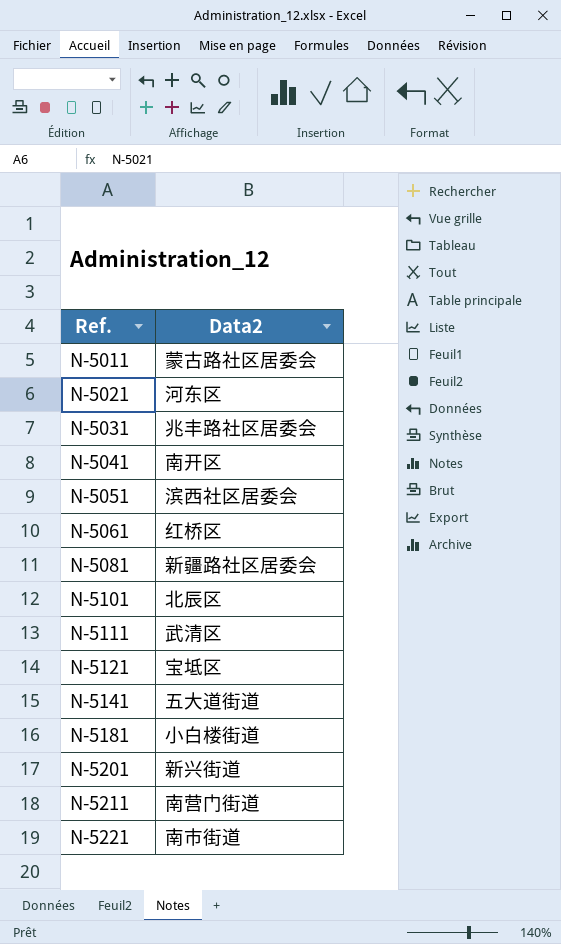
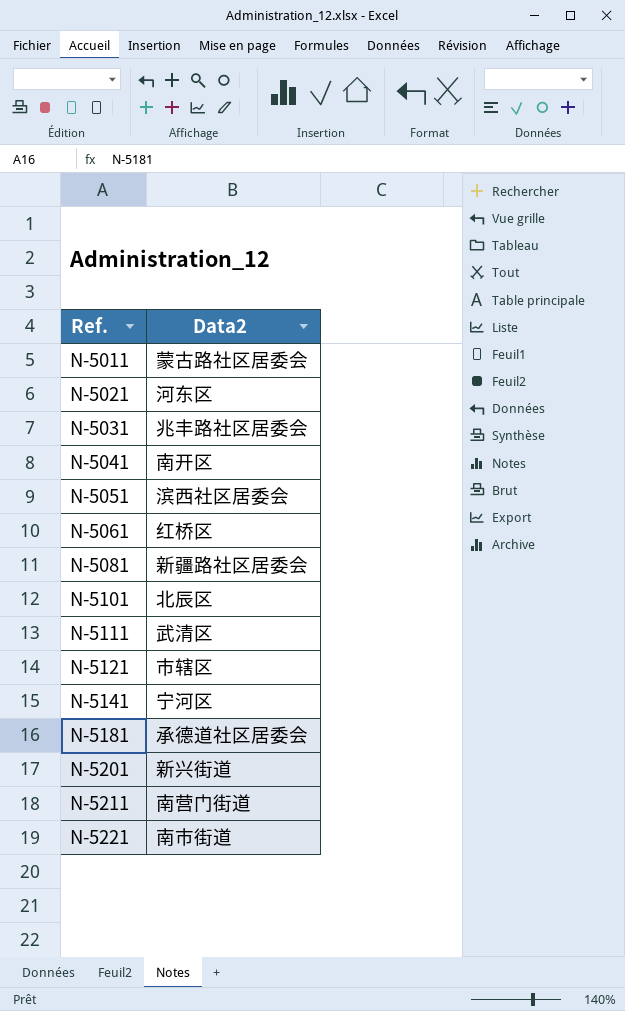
N-5121 | Data2: 宝坻区 -> 市辖区
N-5141 | Data2: 五大道街道 -> 宁河区
N-5181 | Data2: 小白楼街道 -> 承德道社区居委会

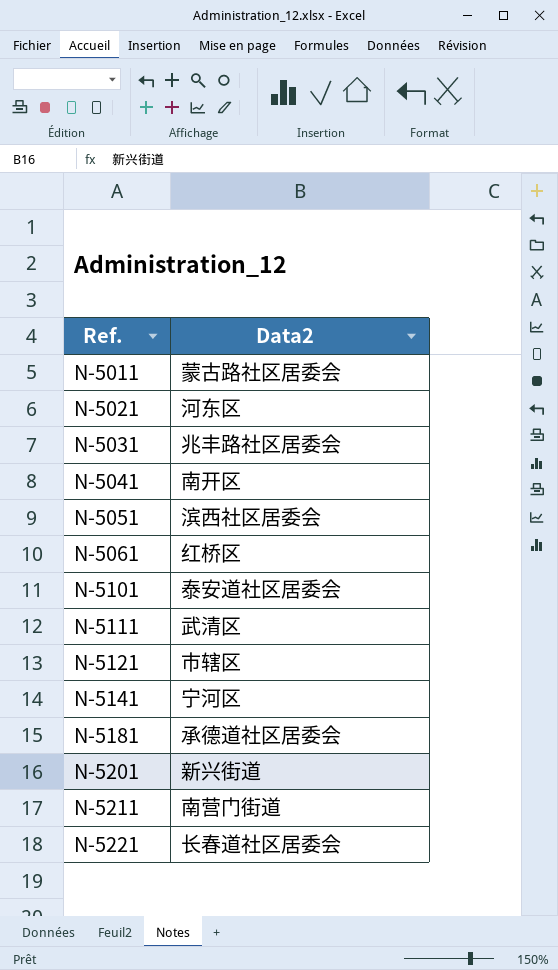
row N-5081: 新疆路社区居委会 -> none
N-5101 | Data2: 北辰区 -> 泰安道社区居委会
N-5221 | Data2: 南市街道 -> 长春道社区居委会

